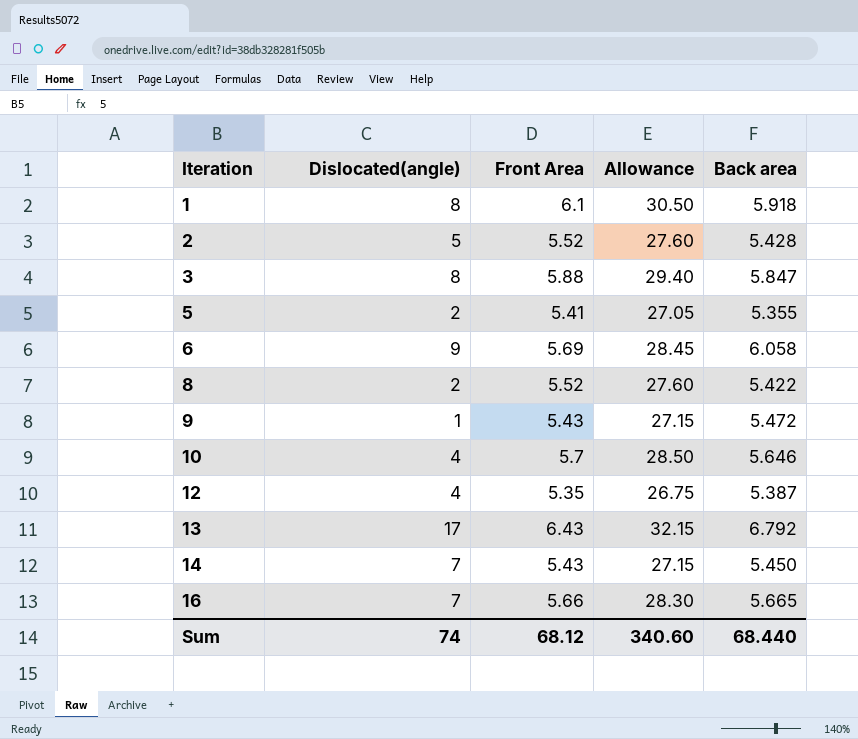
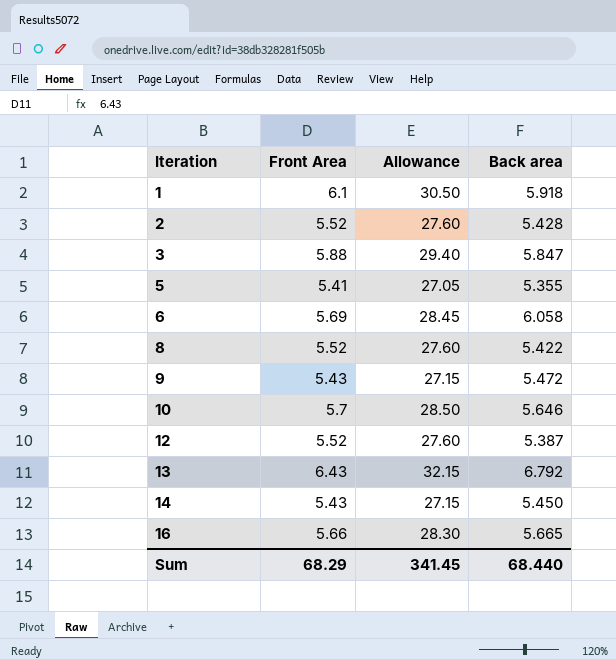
column Dislocated(angle) | position: 2 -> none
12 | Front Area: 5.35 -> 5.52
12 | Allowance: 26.75 -> 27.60
Sum | Front Area: 68.12 -> 68.29
Sum | Allowance: 340.60 -> 341.45

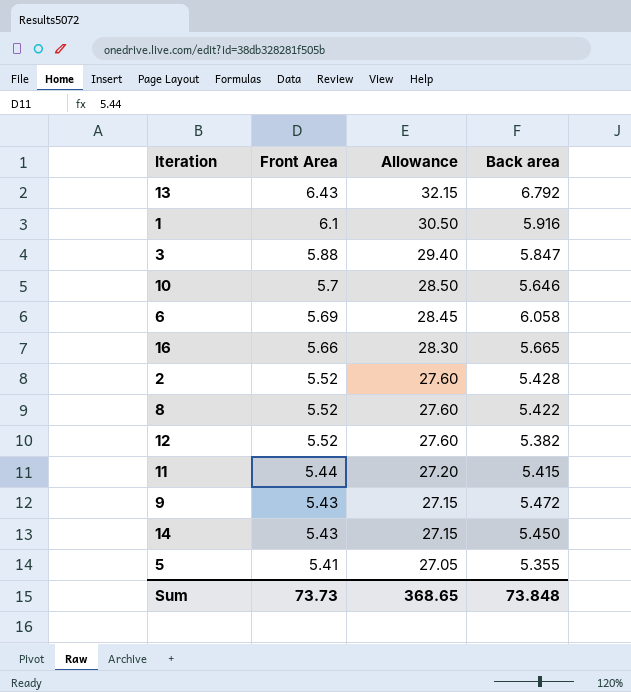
row order: Iteration ascending -> Front Area descending
1 | Back area: 5.918 -> 5.916
12 | Back area: 5.387 -> 5.382
row 11: none -> 5.44 | 27.20 | 5.415
Sum | Front Area: 68.29 -> 73.73
Sum | Allowance: 341.45 -> 368.65
Sum | Back area: 68.440 -> 73.848

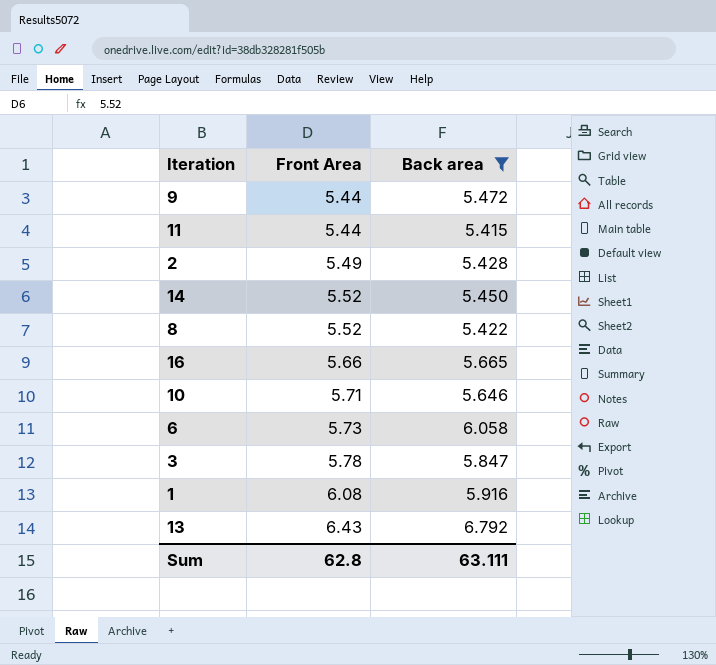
filter: none -> Back area >= 5.415
row order: Front Area descending -> Front Area ascending
column Allowance | formula: [Front Area] * 5 -> none
9 | Front Area: 5.43 -> 5.44
2 | Front Area: 5.52 -> 5.49
14 | Front Area: 5.43 -> 5.52
10 | Front Area: 5.7 -> 5.71
6 | Front Area: 5.69 -> 5.73
3 | Front Area: 5.88 -> 5.78
1 | Front Area: 6.1 -> 6.08
Sum | Front Area: 73.73 -> 62.8
Sum | Back area: 73.848 -> 63.111

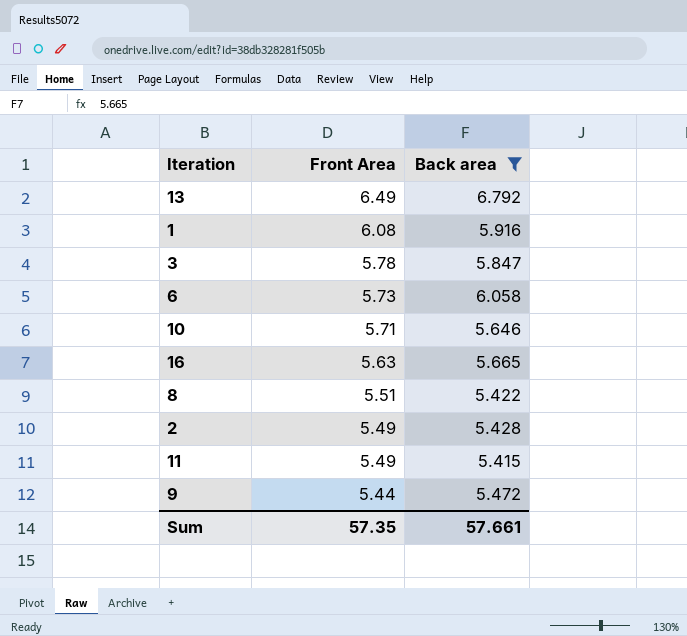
row order: Front Area ascending -> Front Area descending
row 14: 5.52 | 5.450 -> none
13 | Front Area: 6.43 -> 6.49
16 | Front Area: 5.66 -> 5.63
8 | Front Area: 5.52 -> 5.51
11 | Front Area: 5.44 -> 5.49
Sum | Front Area: 62.8 -> 57.35
Sum | Back area: 63.111 -> 57.661

